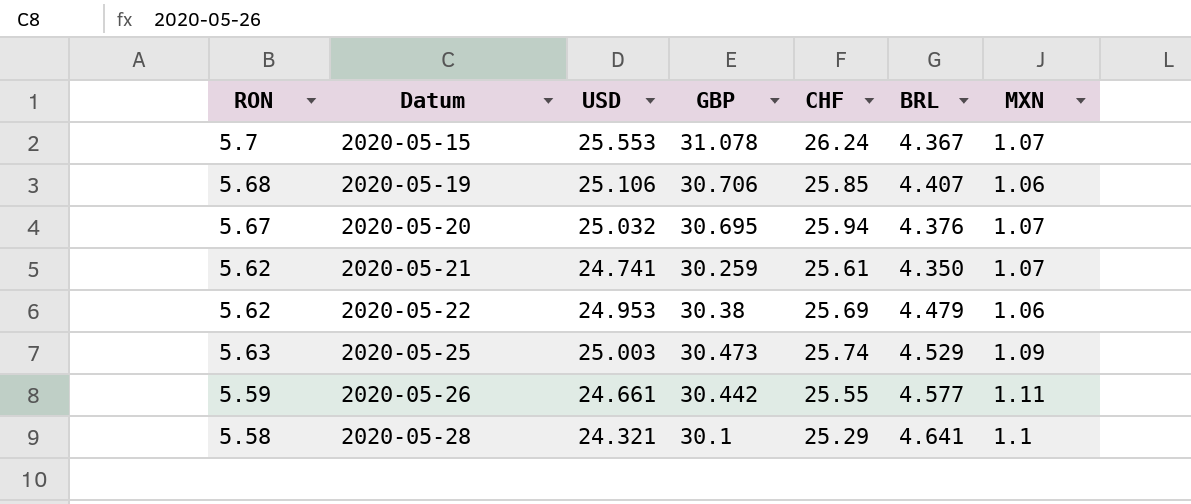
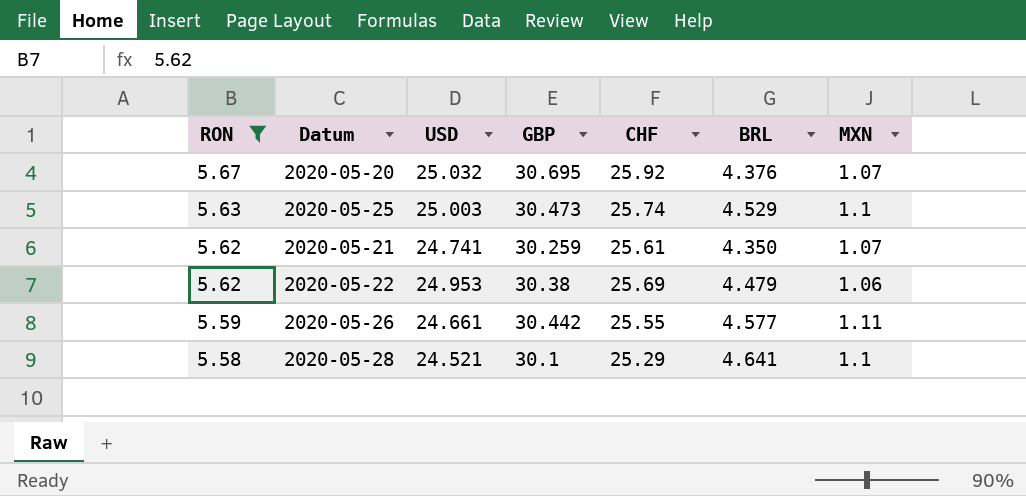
filter: none -> RON <= 5.67
row order: Datum ascending -> RON descending
2020-05-20 | CHF: 25.94 -> 25.92
2020-05-25 | MXN: 1.09 -> 1.1
2020-05-28 | USD: 24.321 -> 24.521

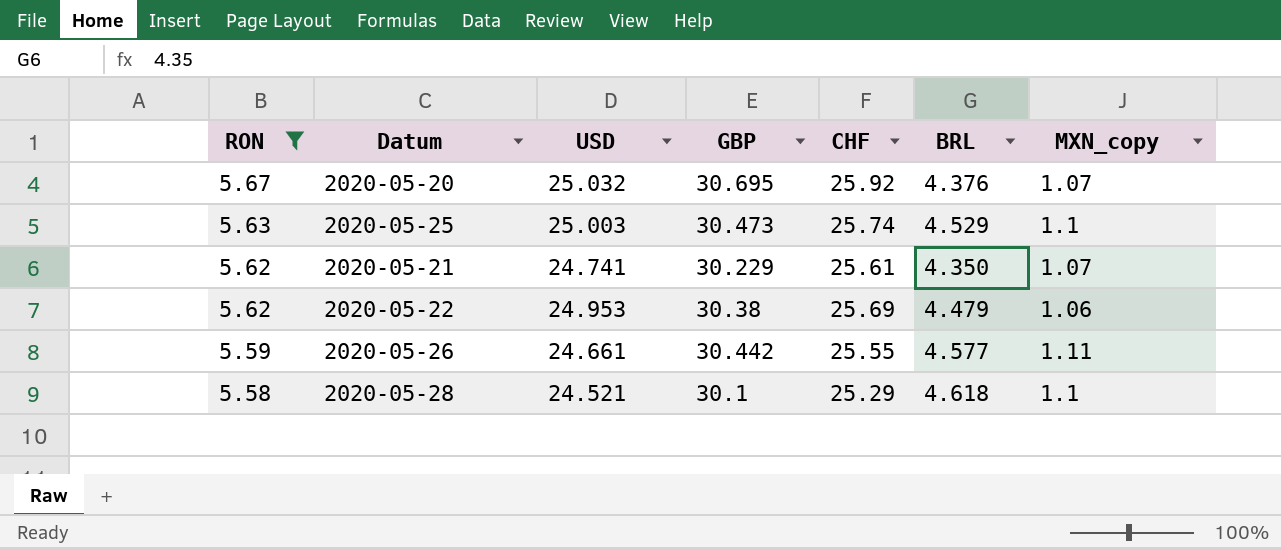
column name: MXN -> MXN_copy
2020-05-21 | GBP: 30.259 -> 30.229
2020-05-28 | BRL: 4.641 -> 4.618

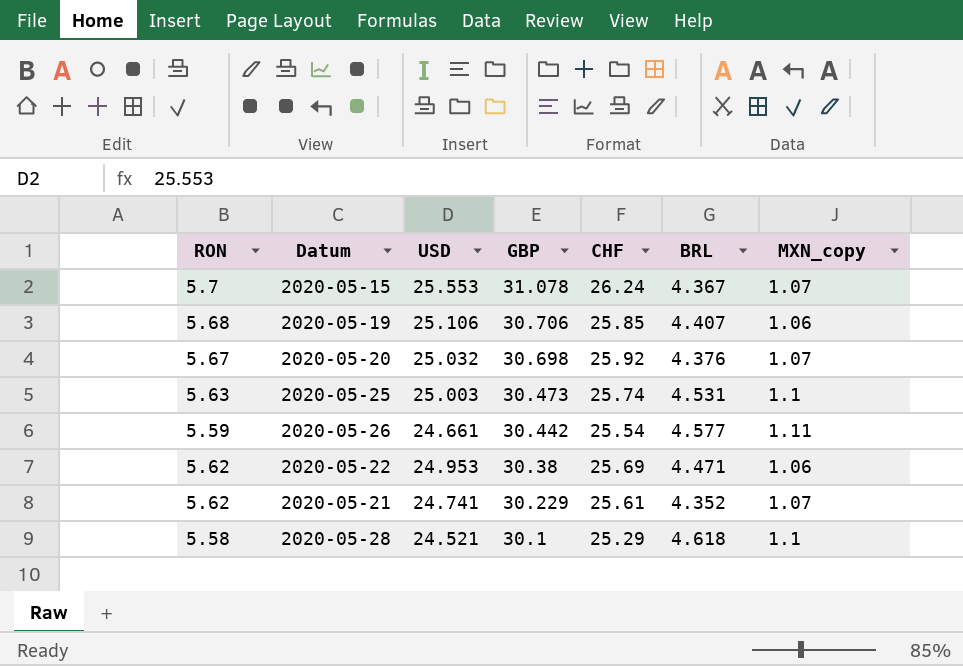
filter: RON <= 5.67 -> none
row order: RON descending -> GBP descending
2020-05-20 | GBP: 30.695 -> 30.698
2020-05-25 | BRL: 4.529 -> 4.531
2020-05-26 | CHF: 25.55 -> 25.54
2020-05-22 | BRL: 4.479 -> 4.471
2020-05-21 | BRL: 4.350 -> 4.352

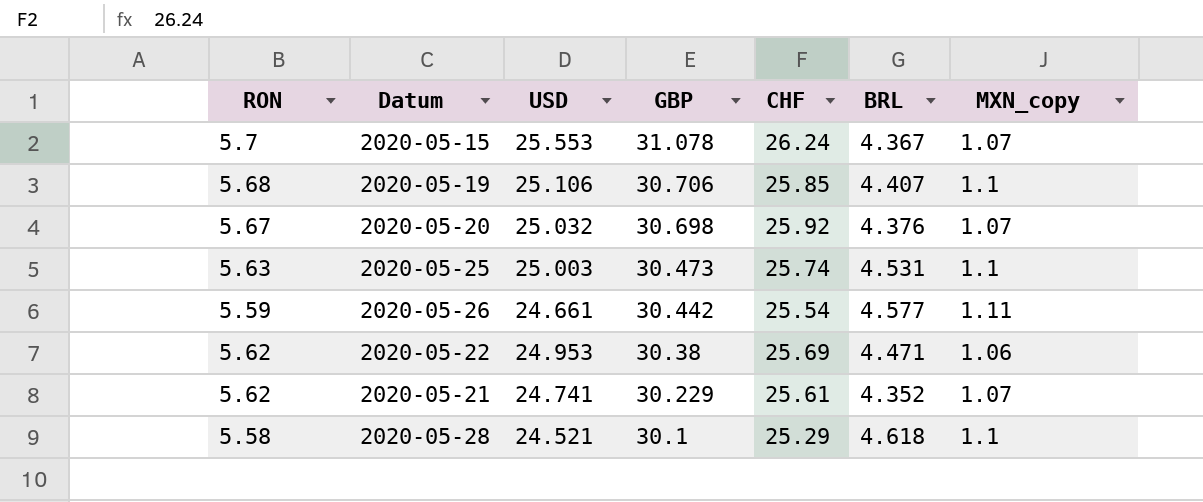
2020-05-19 | MXN_copy: 1.06 -> 1.1

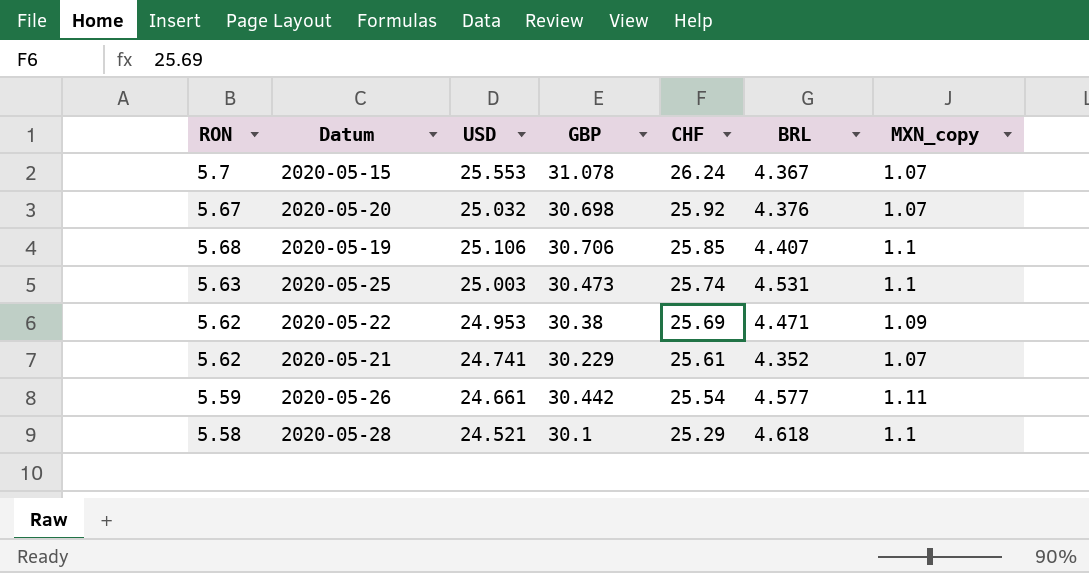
row order: GBP descending -> CHF descending
2020-05-22 | MXN_copy: 1.06 -> 1.09

